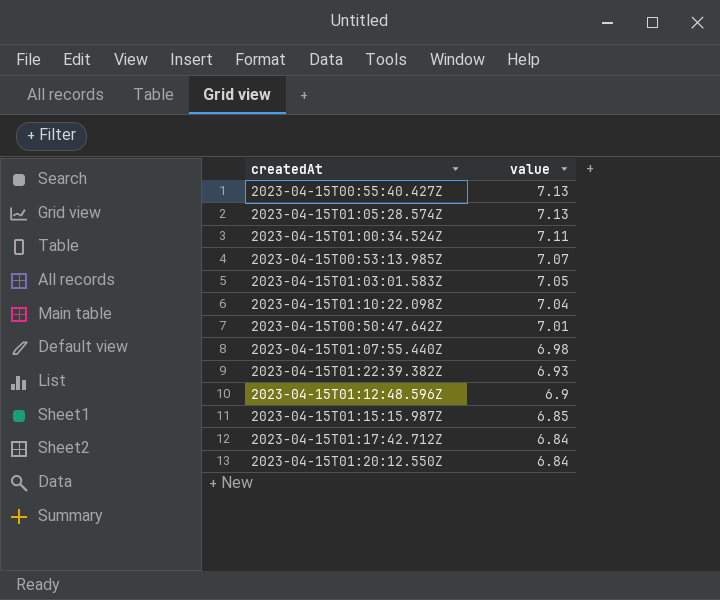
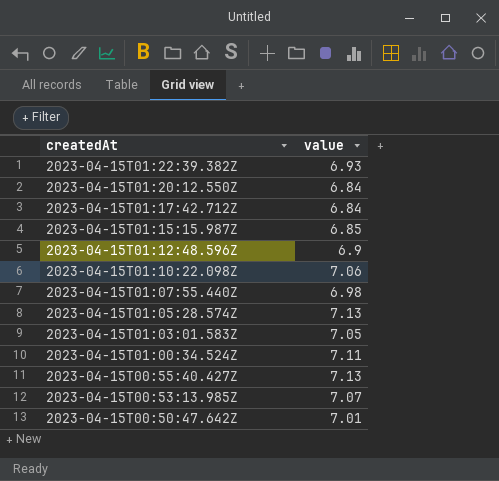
row order: value descending -> createdAt descending
2023-04-15T01:10:22.098Z | value: 7.04 -> 7.06

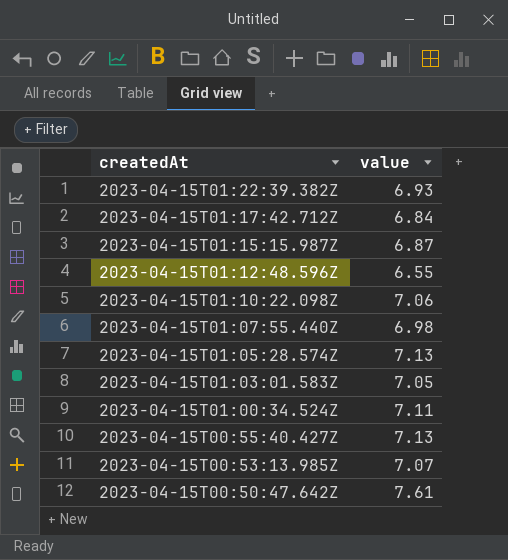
row 2023-04-15T01:20:12.550Z: 6.84 -> none
2023-04-15T01:15:15.987Z | value: 6.85 -> 6.87
2023-04-15T01:12:48.596Z | value: 6.9 -> 6.55
2023-04-15T00:50:47.642Z | value: 7.01 -> 7.61

